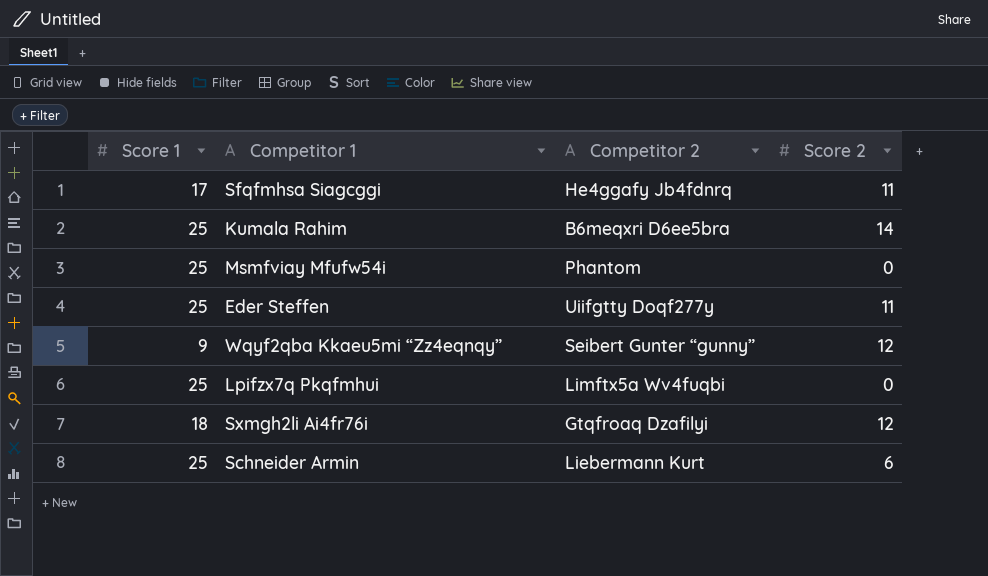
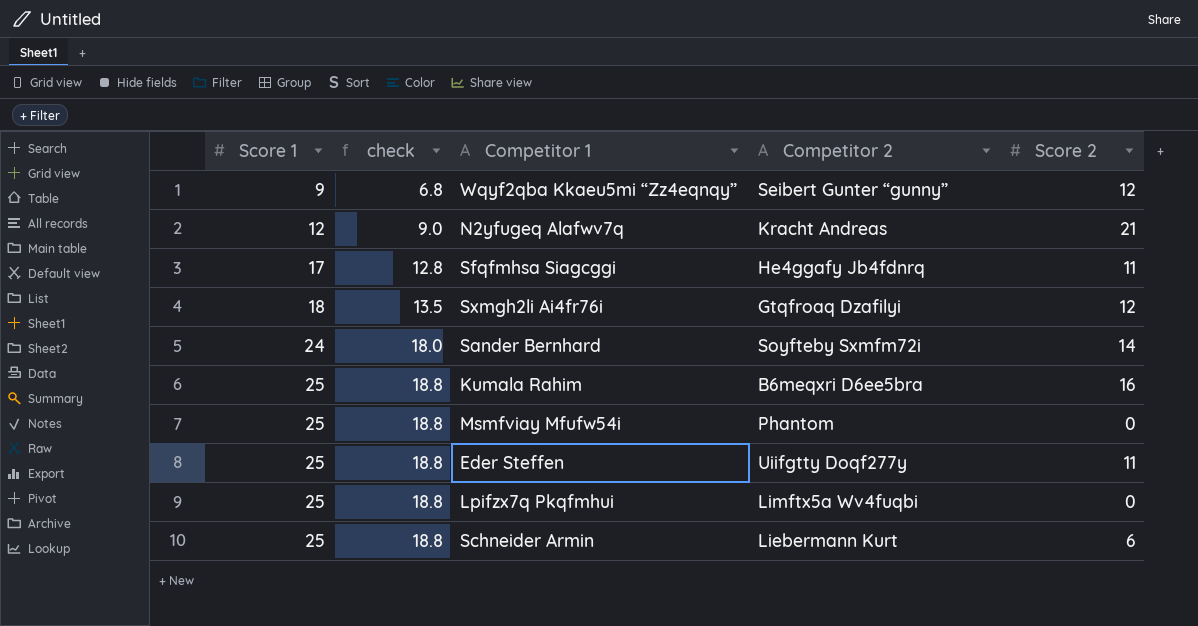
row order: none -> Score 1 ascending
column check | formula: none -> [Score 1] * 0.75
row N2yfugeq Alafwv7q: none -> 12 | 9.0 | Kracht Andreas | 21
row Sander Bernhard: none -> 24 | 18.0 | Soyfteby Sxmfm72i | 14
Kumala Rahim | Score 2: 14 -> 16

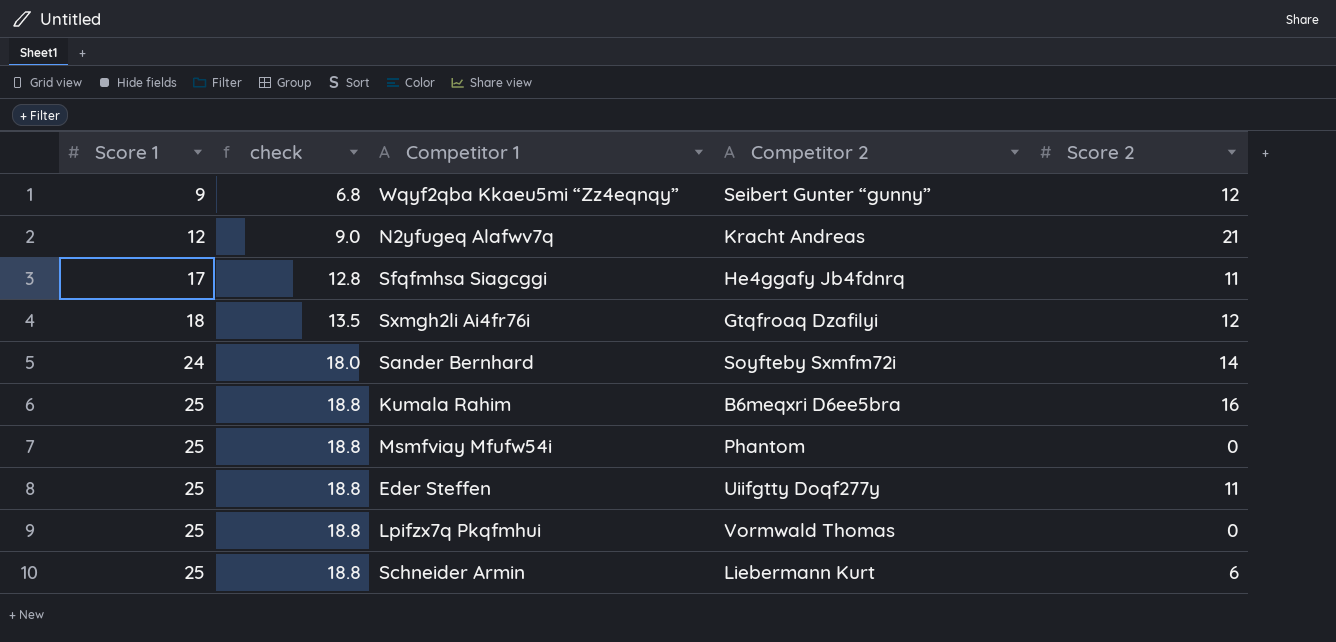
Lpifzx7q Pkqfmhui | Competitor 2: Limftx5a Wv4fuqbi -> Vormwald Thomas

